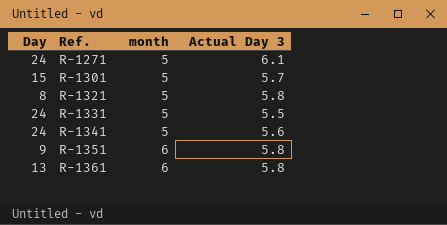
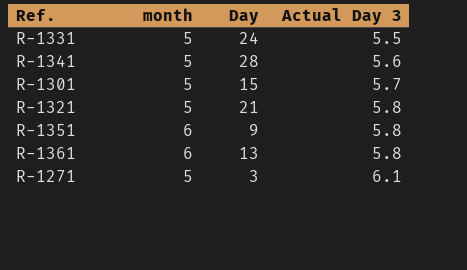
row order: Ref. ascending -> Actual Day 3 ascending
column Day | position: 1 -> 3
R-1341 | Day: 24 -> 28
R-1321 | Day: 8 -> 21
R-1271 | Day: 24 -> 3

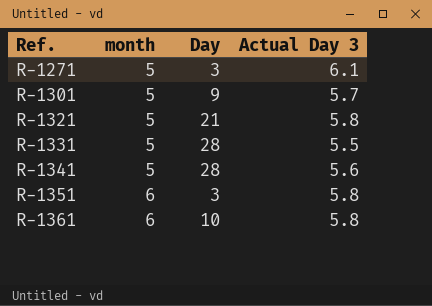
row order: Actual Day 3 ascending -> Ref. ascending
R-1301 | Day: 15 -> 9
R-1331 | Day: 24 -> 28
R-1351 | Day: 9 -> 3
R-1361 | Day: 13 -> 10

